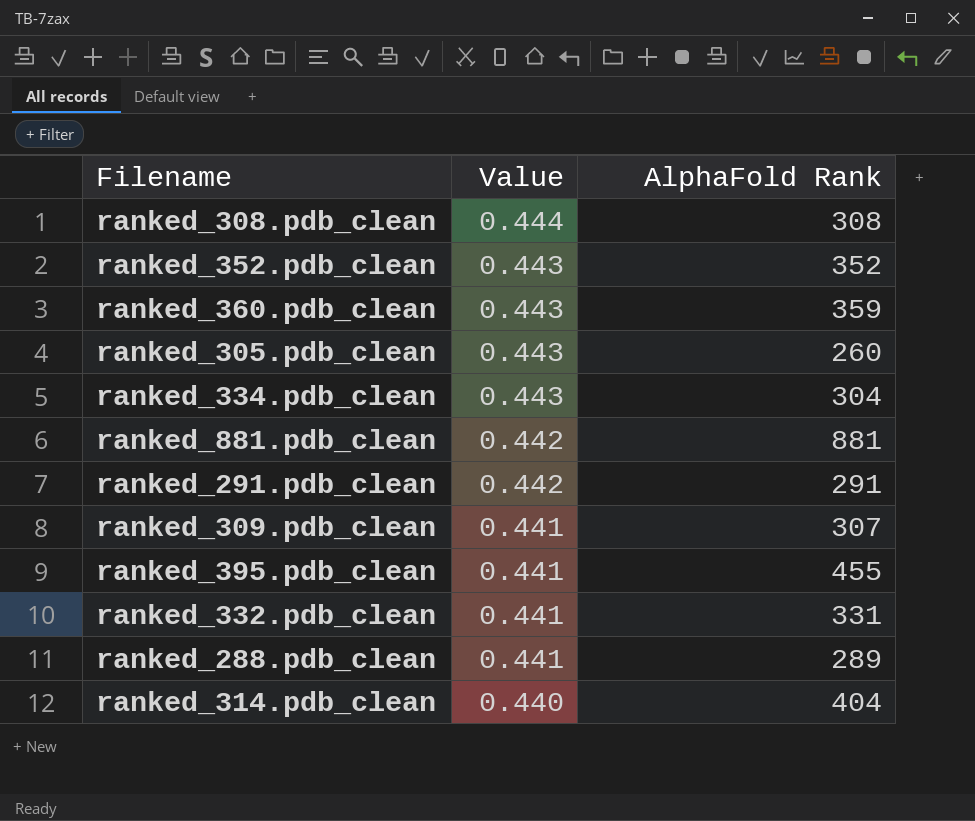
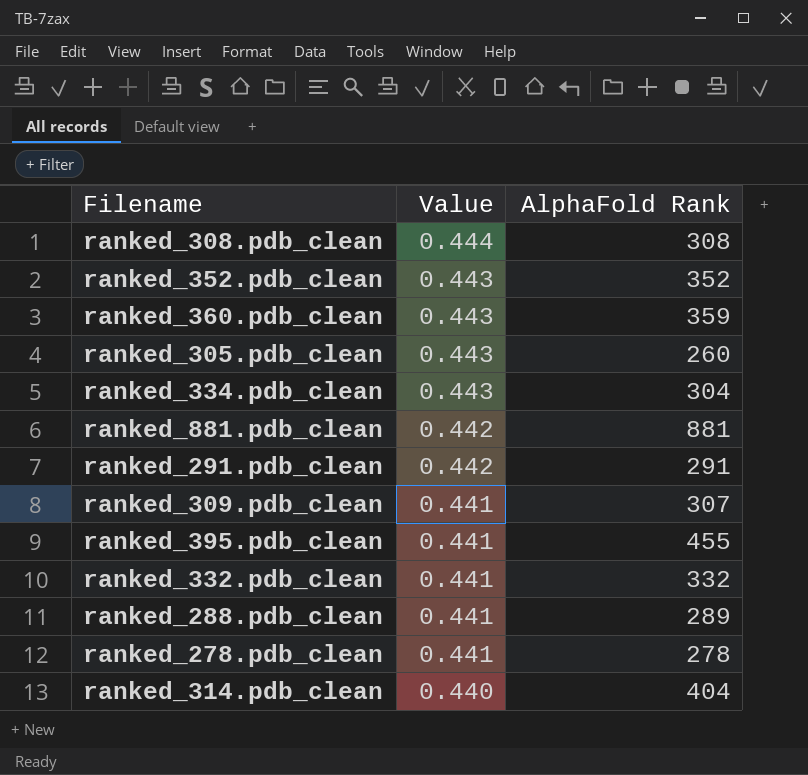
ranked_332.pdb_clean | AlphaFold Rank: 331 -> 332
row ranked_278.pdb_clean: none -> 0.441 | 278

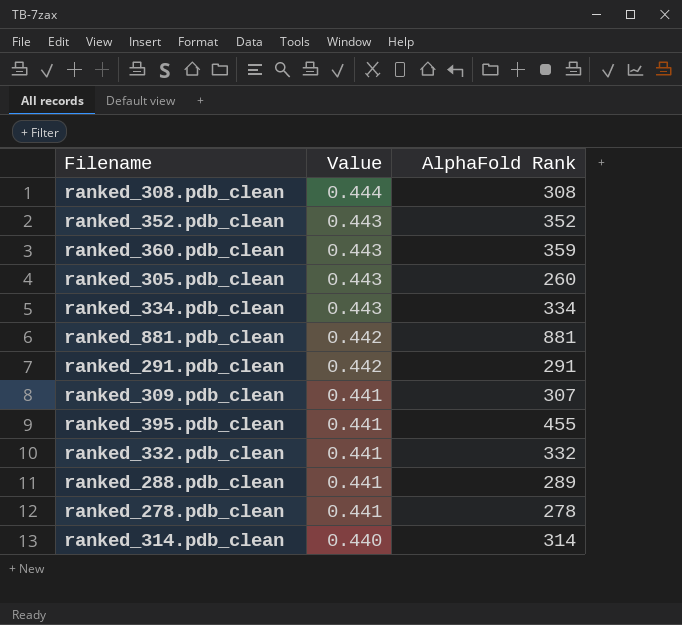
ranked_334.pdb_clean | AlphaFold Rank: 304 -> 334
ranked_314.pdb_clean | AlphaFold Rank: 404 -> 314

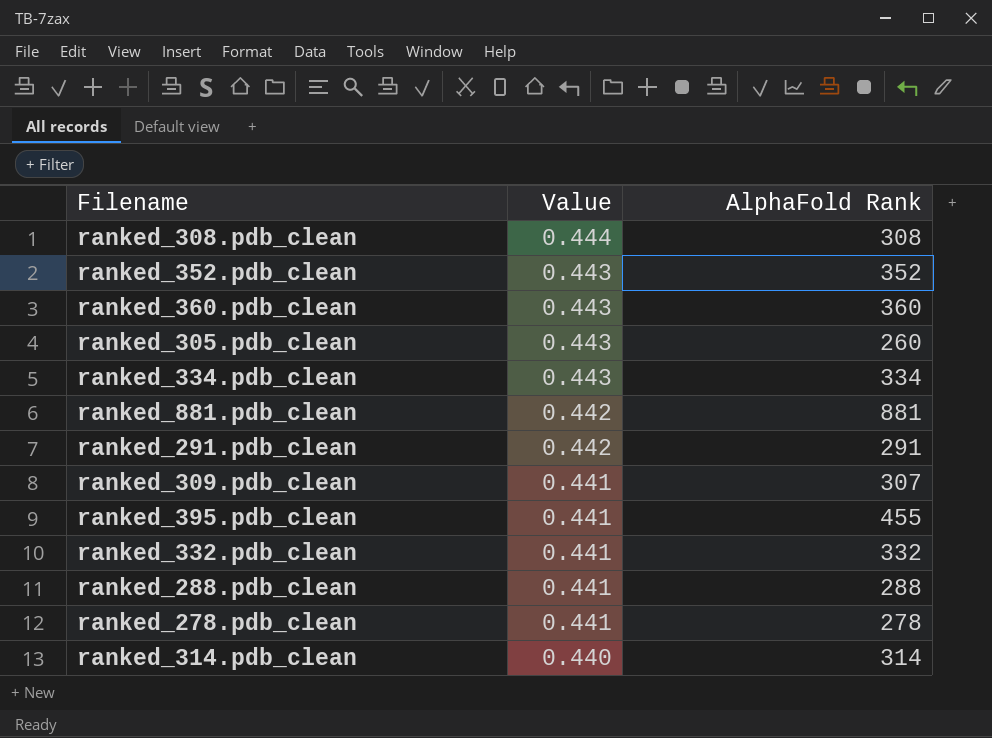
ranked_360.pdb_clean | AlphaFold Rank: 359 -> 360
ranked_288.pdb_clean | AlphaFold Rank: 289 -> 288

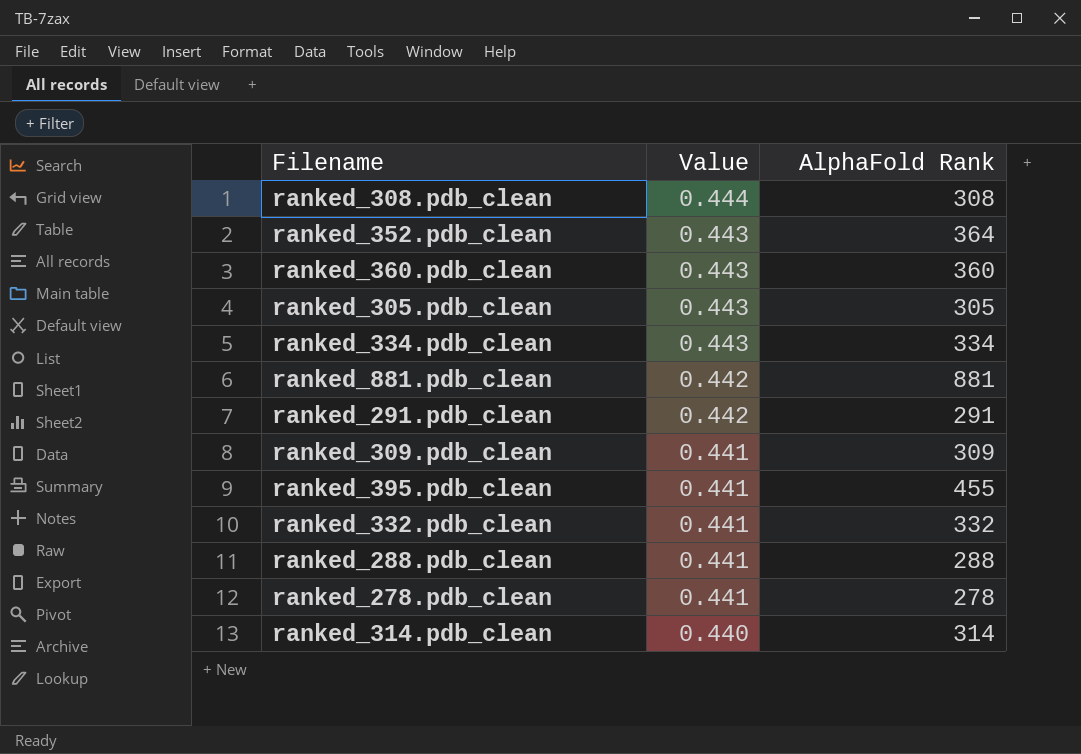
ranked_352.pdb_clean | AlphaFold Rank: 352 -> 364
ranked_305.pdb_clean | AlphaFold Rank: 260 -> 305
ranked_309.pdb_clean | AlphaFold Rank: 307 -> 309

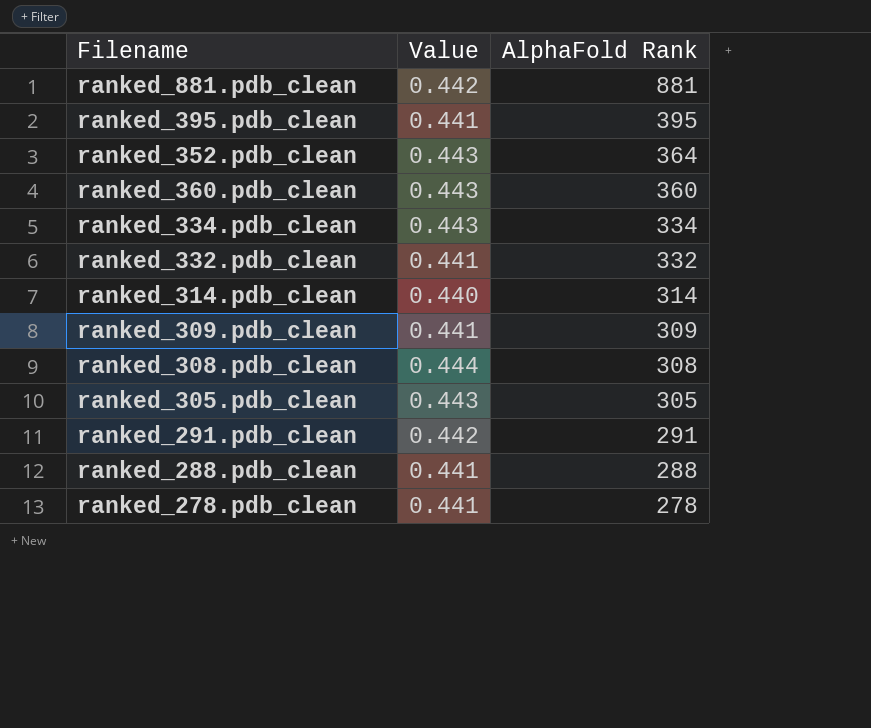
row order: Value descending -> AlphaFold Rank descending
ranked_395.pdb_clean | AlphaFold Rank: 455 -> 395

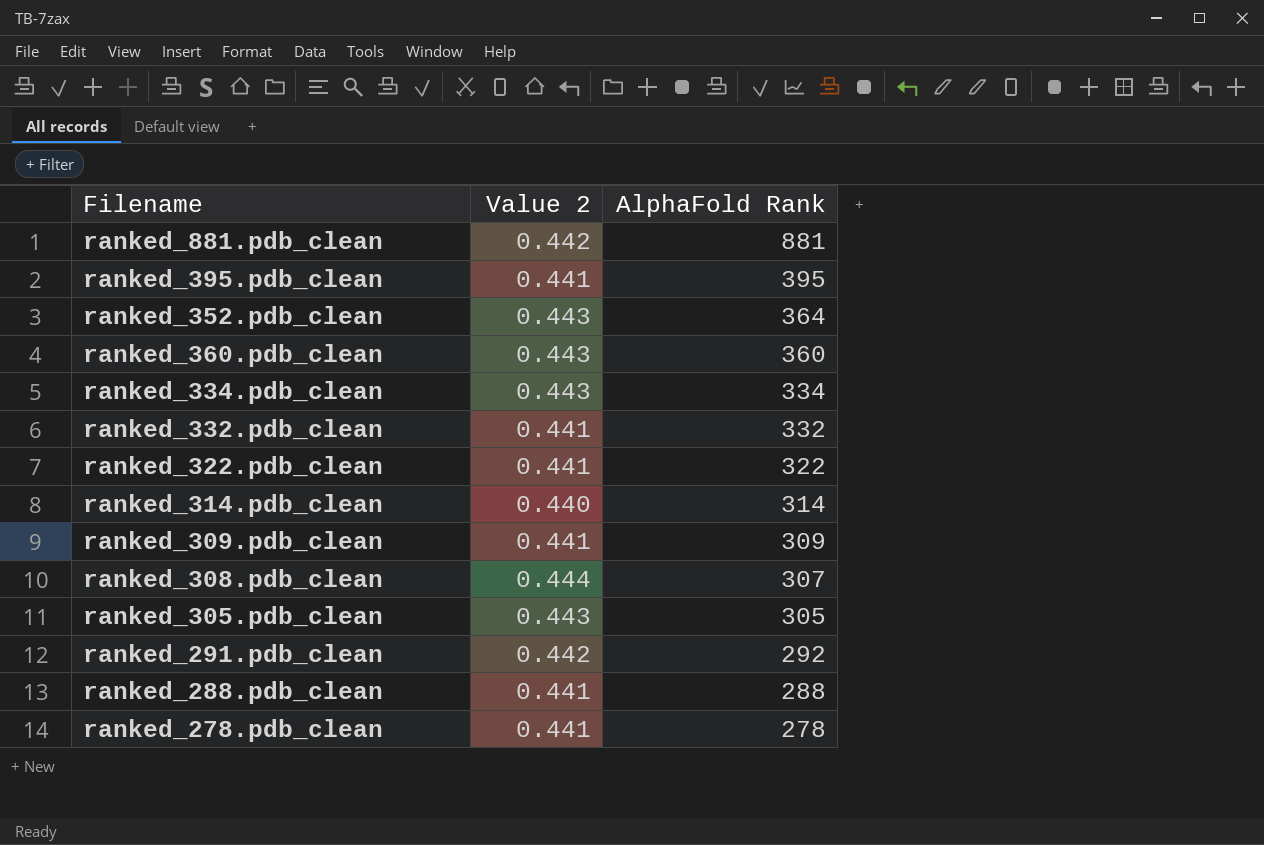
column name: Value -> Value 2
row ranked_322.pdb_clean: none -> 0.441 | 322
ranked_308.pdb_clean | AlphaFold Rank: 308 -> 307
ranked_291.pdb_clean | AlphaFold Rank: 291 -> 292

